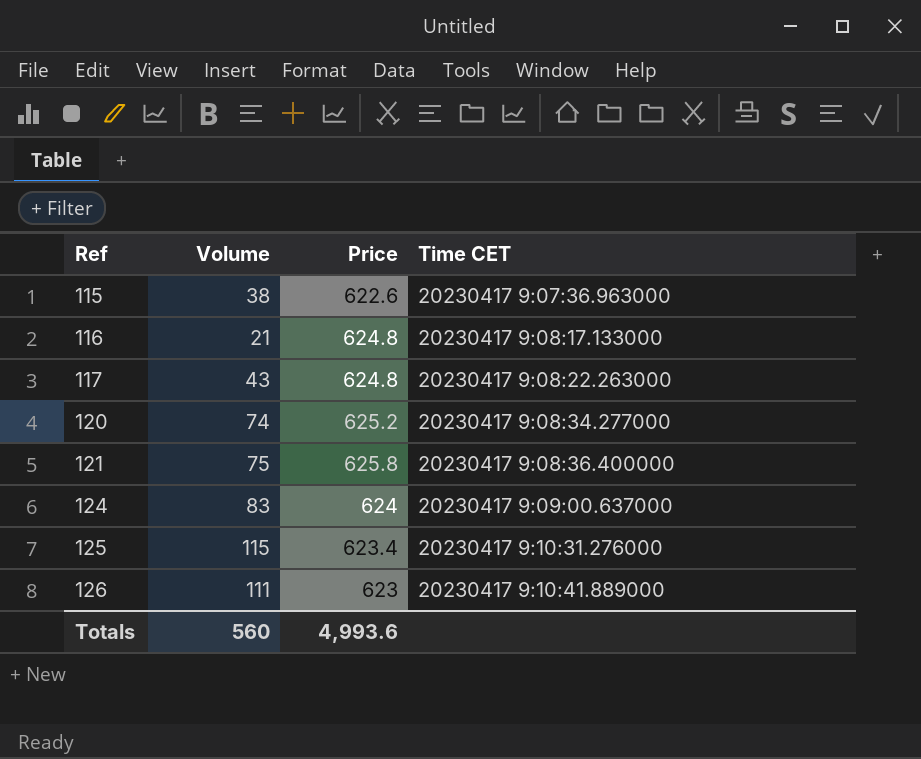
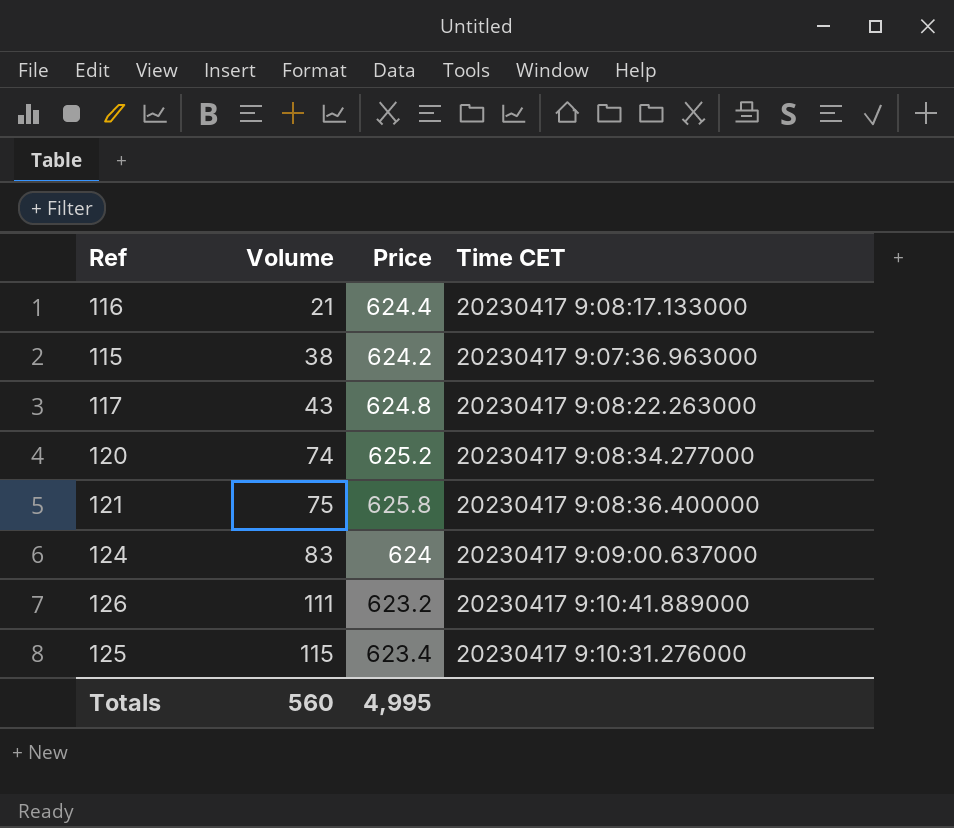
row order: Ref ascending -> Volume ascending
116 | Price: 624.8 -> 624.4
115 | Price: 622.6 -> 624.2
126 | Price: 623 -> 623.2
Totals | Price: 4,993.6 -> 4,995

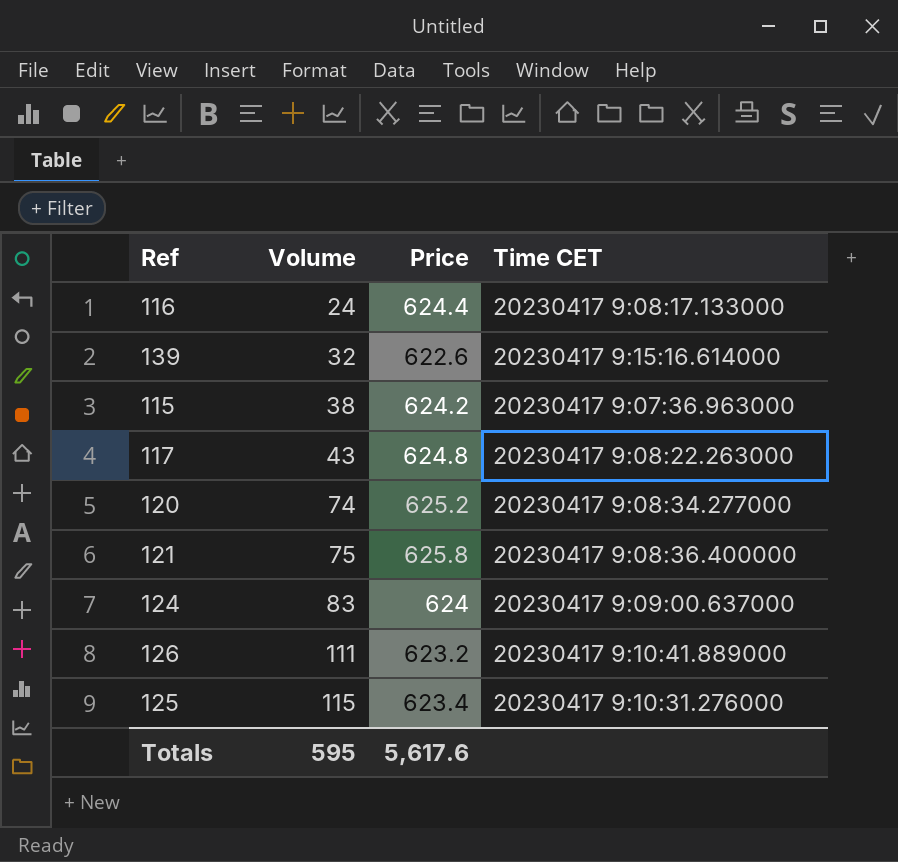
116 | Volume: 21 -> 24
row 139: none -> 32 | 622.6 | 20230417 9:15:16.614000
Totals | Volume: 560 -> 595
Totals | Price: 4,995 -> 5,617.6

